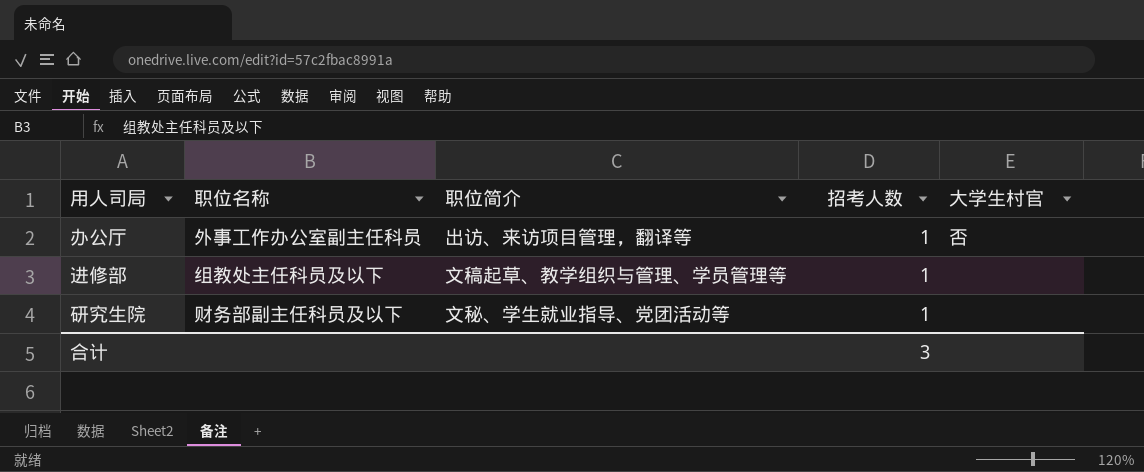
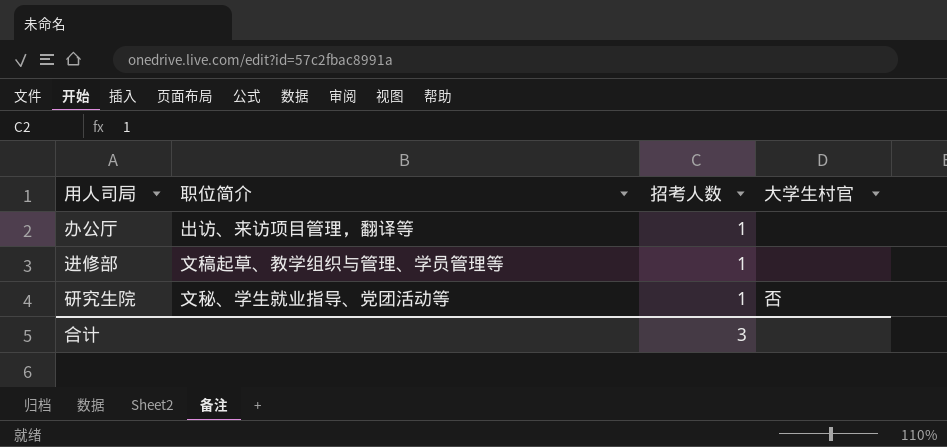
column 职位名称 | position: 2 -> none
办公厅 | 大学生村官: 否 -> none
研究生院 | 大学生村官: none -> 否

